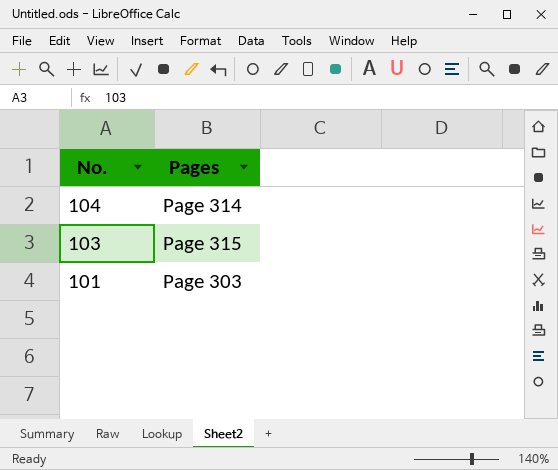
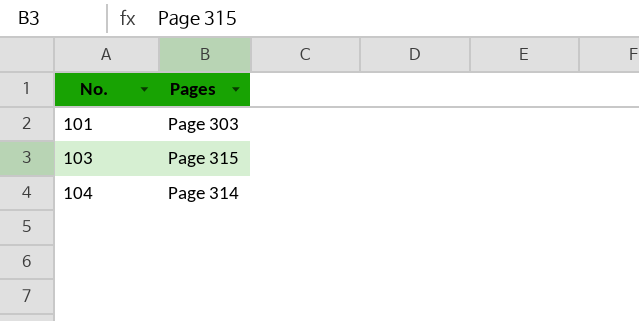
row order: No. descending -> No. ascending

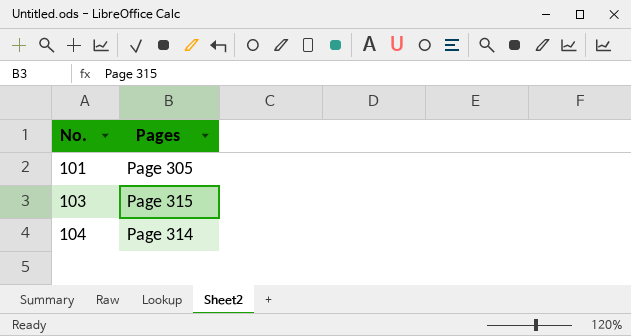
101 | Pages: Page 303 -> Page 305

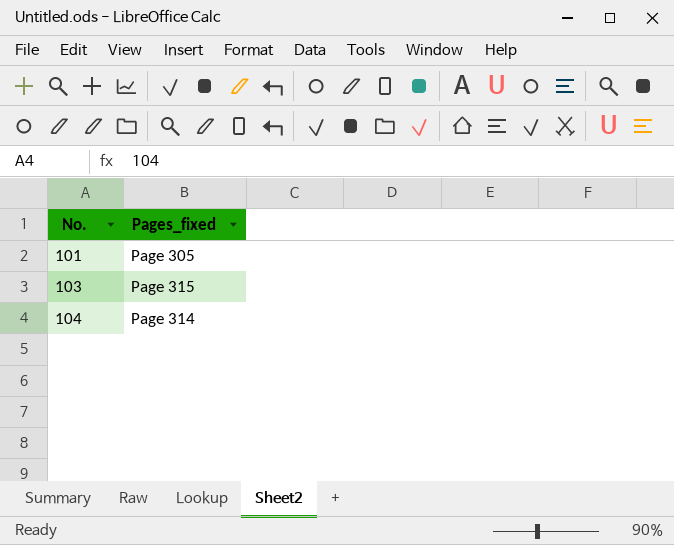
column name: Pages -> Pages_fixed

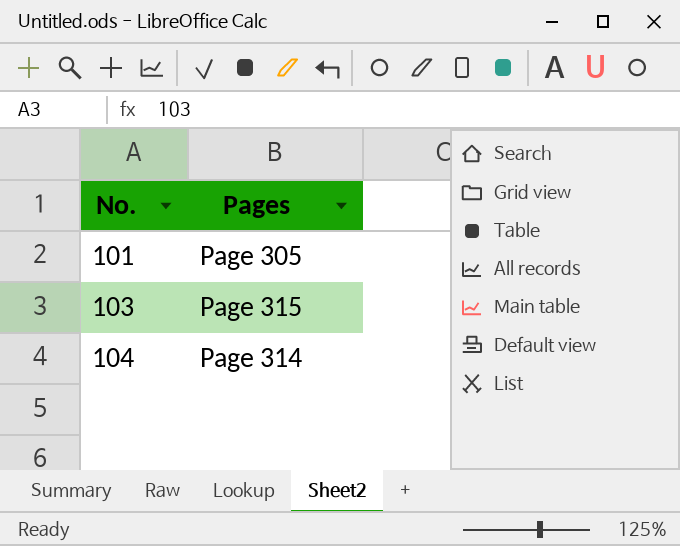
column name: Pages_fixed -> Pages

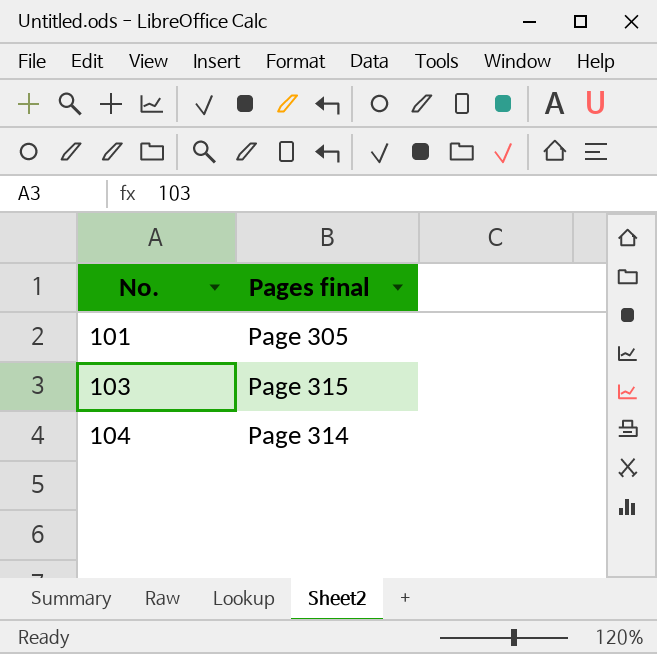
column name: Pages -> Pages final

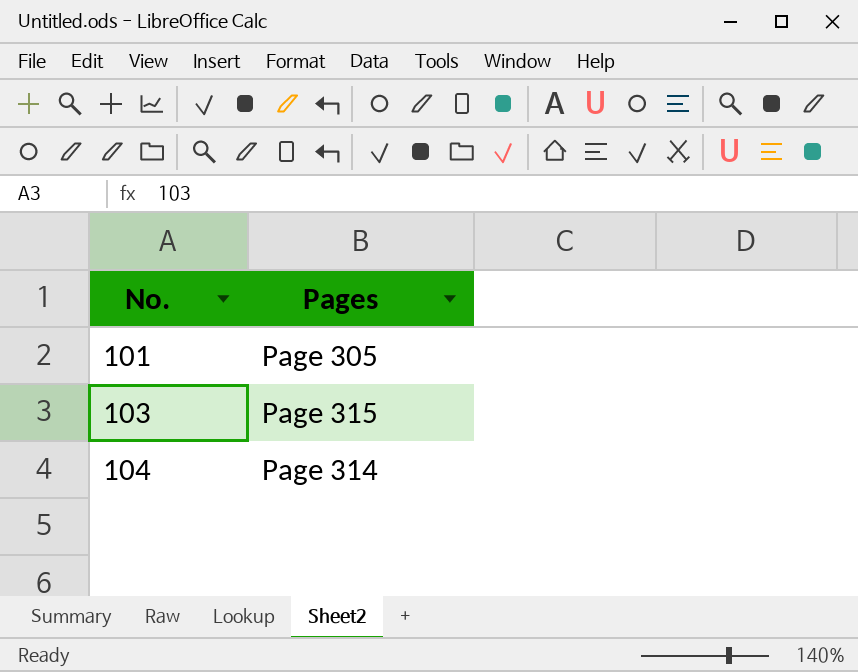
column name: Pages final -> Pages

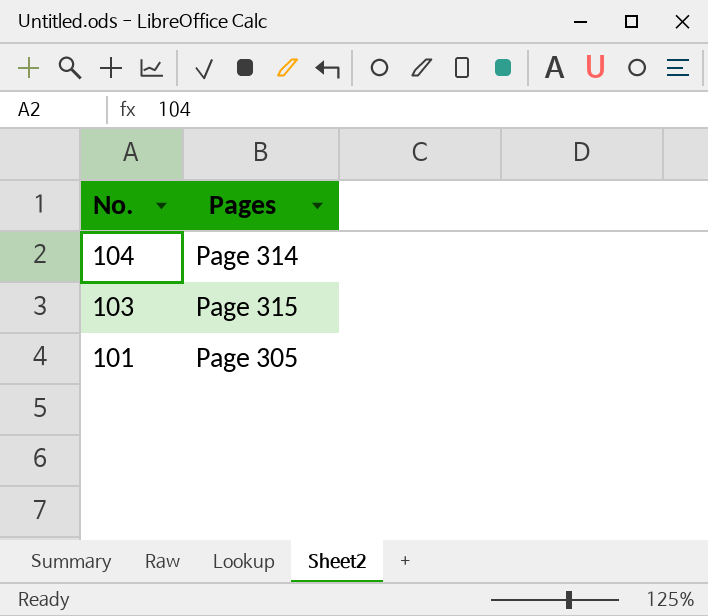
row order: No. ascending -> No. descending

